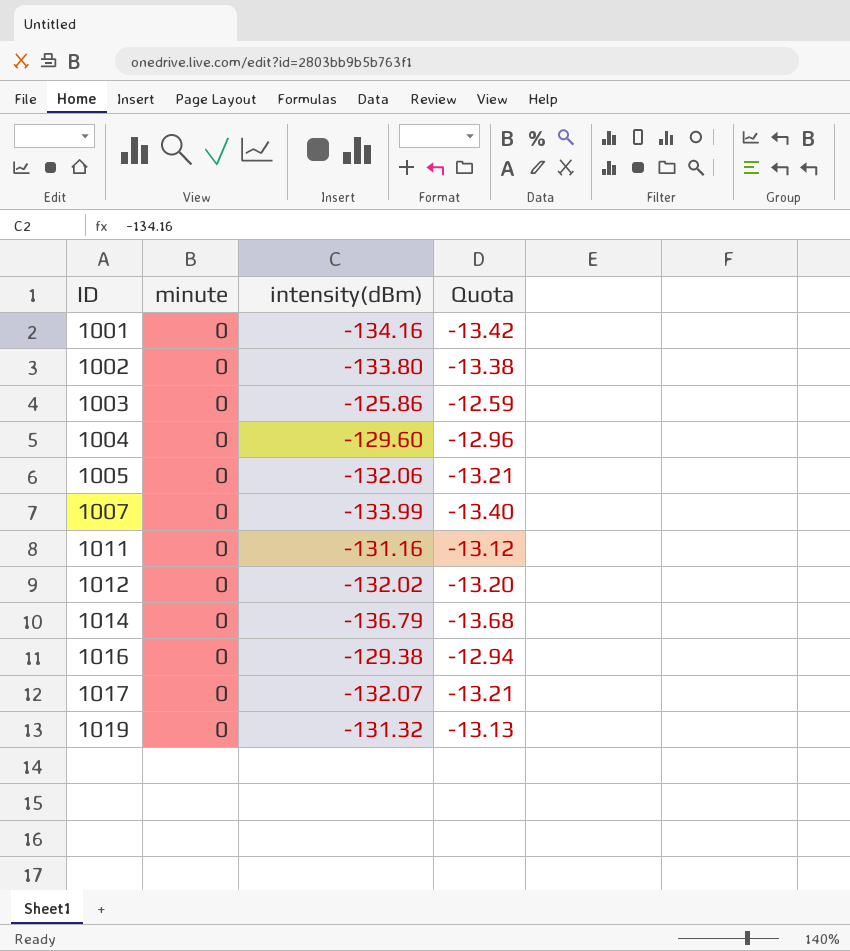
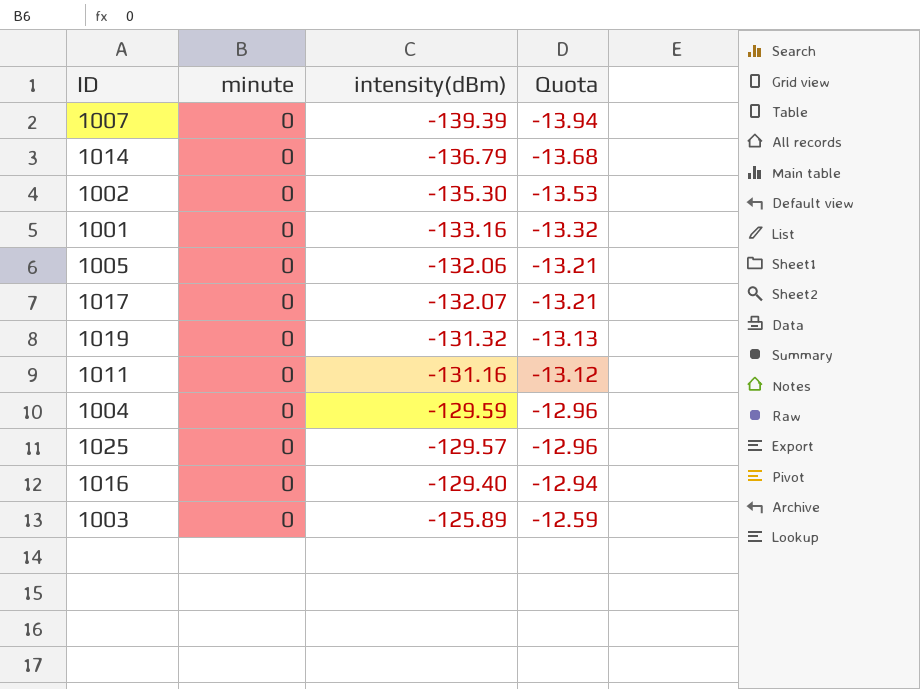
row order: ID ascending -> Quota ascending
row 1012: 0 | -132.02 | -13.20 -> none
1007 | intensity(dBm): -133.99 -> -139.39
1007 | Quota: -13.40 -> -13.94
1002 | intensity(dBm): -133.80 -> -135.30
1002 | Quota: -13.38 -> -13.53
1001 | intensity(dBm): -134.16 -> -133.16
1001 | Quota: -13.42 -> -13.32
1004 | intensity(dBm): -129.60 -> -129.59
row 1025: none -> 0 | -129.57 | -12.96
1016 | intensity(dBm): -129.38 -> -129.40
1003 | intensity(dBm): -125.86 -> -125.89

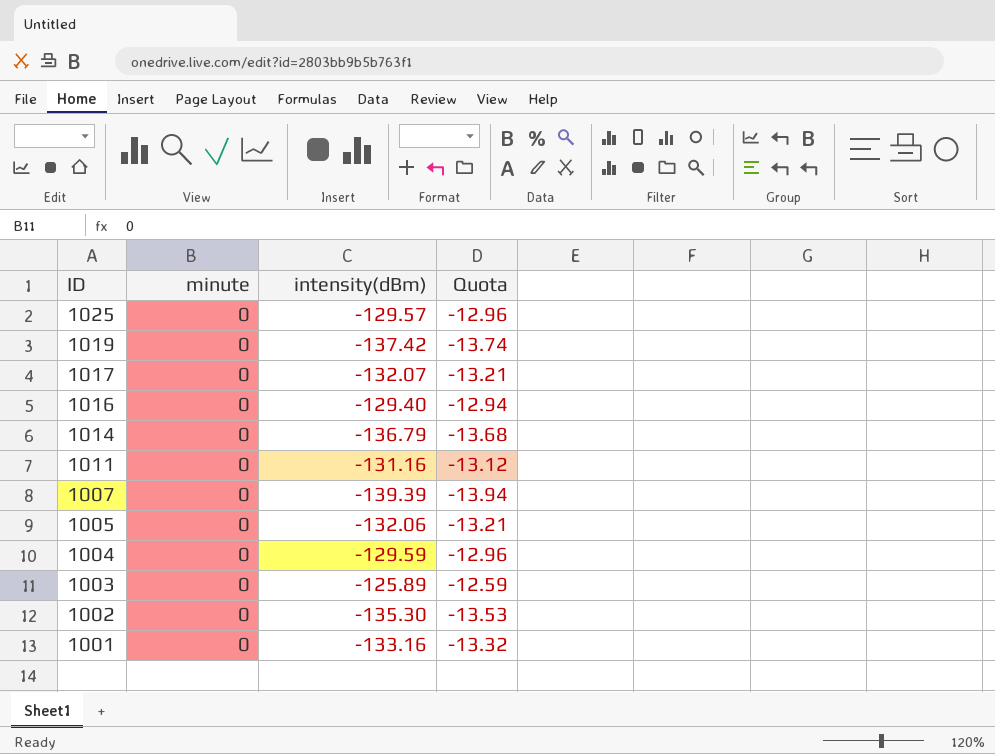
row order: Quota ascending -> ID descending
1019 | intensity(dBm): -131.32 -> -137.42
1019 | Quota: -13.13 -> -13.74

